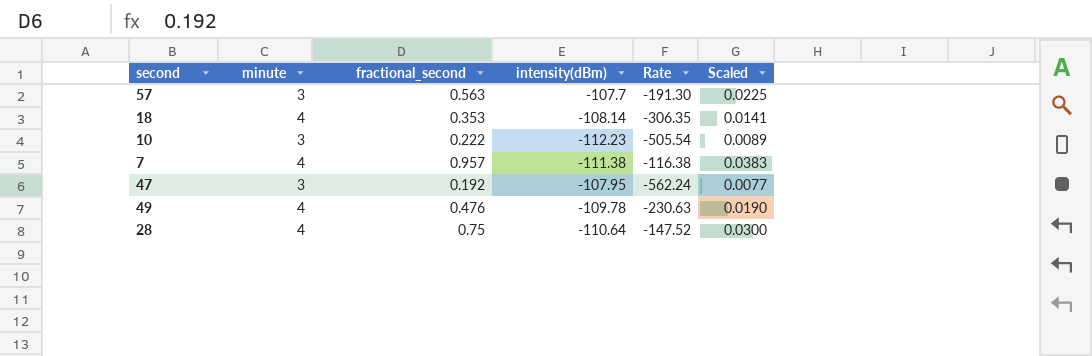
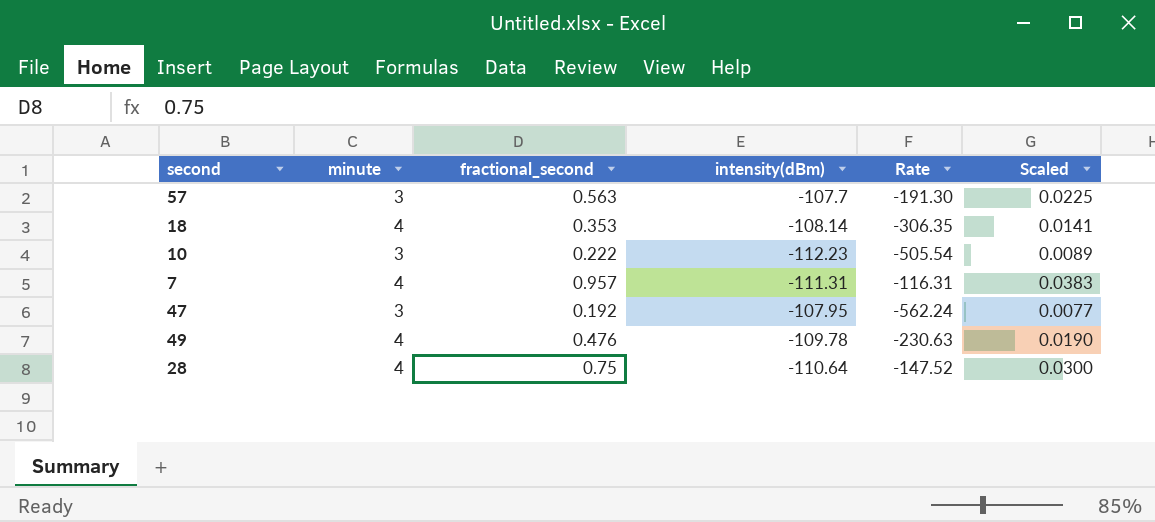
7 | intensity(dBm): -111.38 -> -111.31
7 | Rate: -116.38 -> -116.31

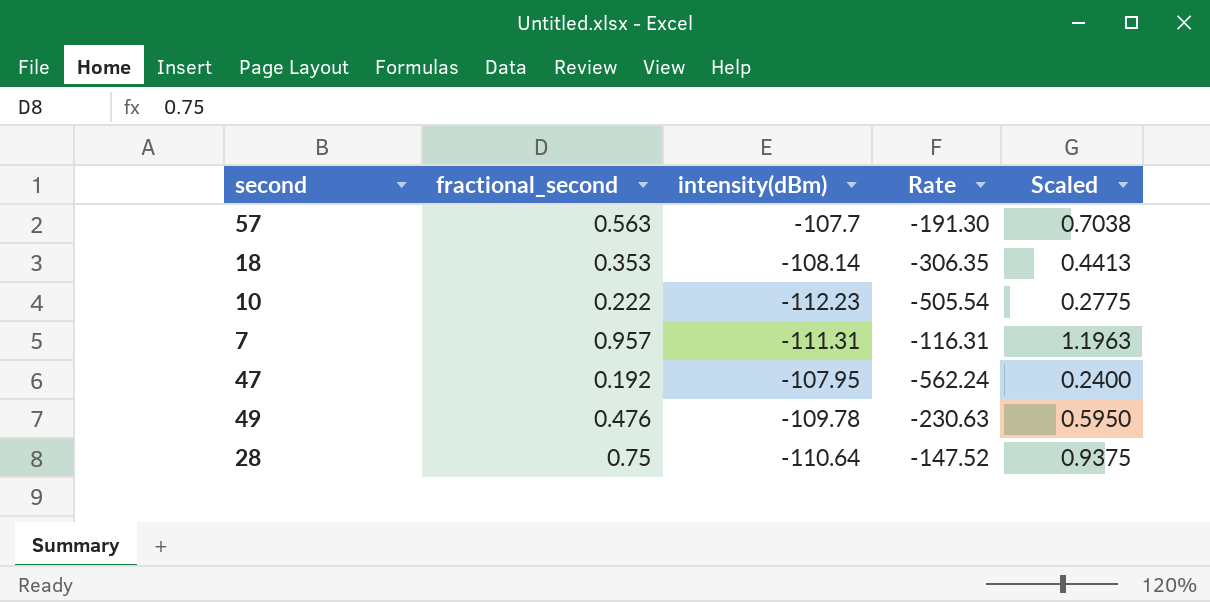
column minute | position: 2 -> none
column Scaled | formula: [fractional_second] * 0.04 -> [fractional_second] * 1.25

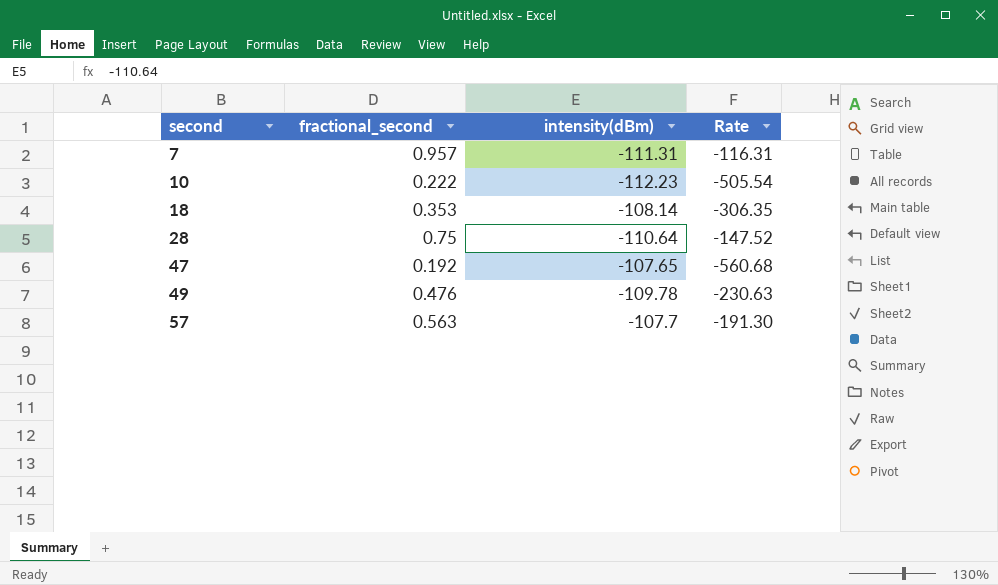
row order: none -> second ascending
column Scaled | formula: [fractional_second] * 1.25 -> none
47 | intensity(dBm): -107.95 -> -107.65
47 | Rate: -562.24 -> -560.68

